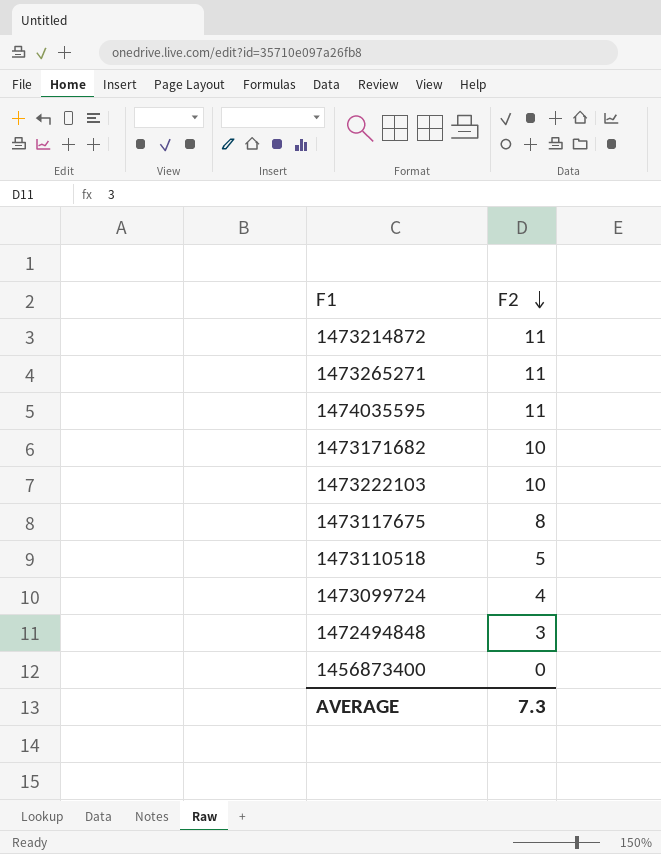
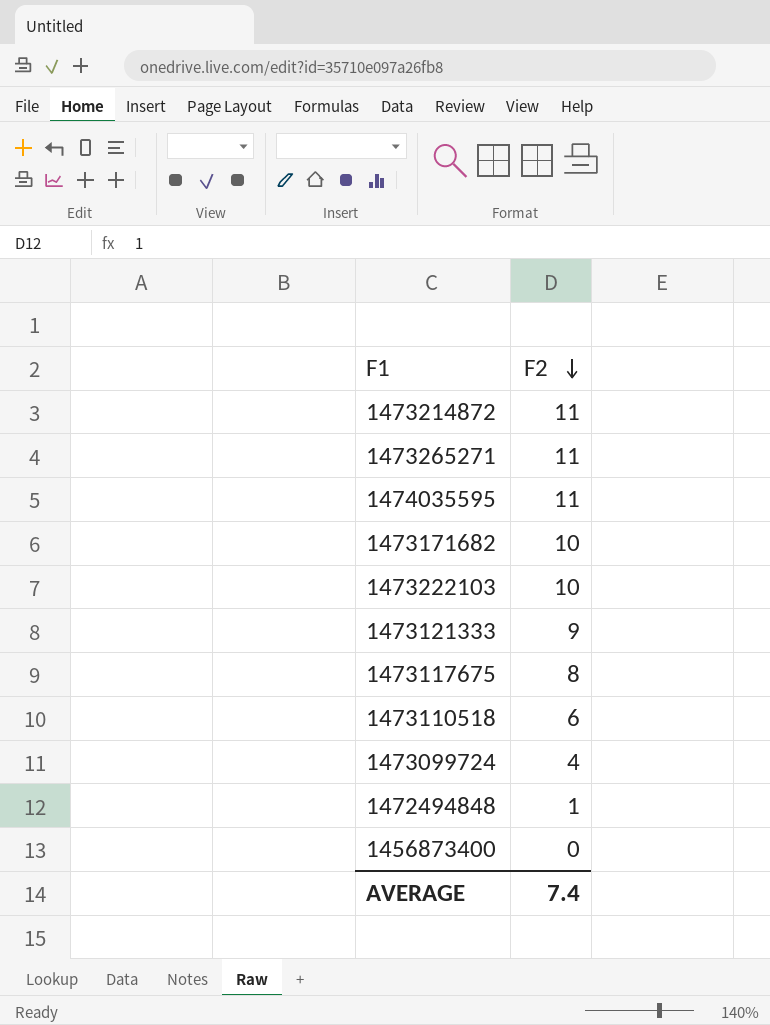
row 1473121333: none -> 9
1473110518 | F2: 5 -> 6
1472494848 | F2: 3 -> 1
AVERAGE | F2: 7.3 -> 7.4

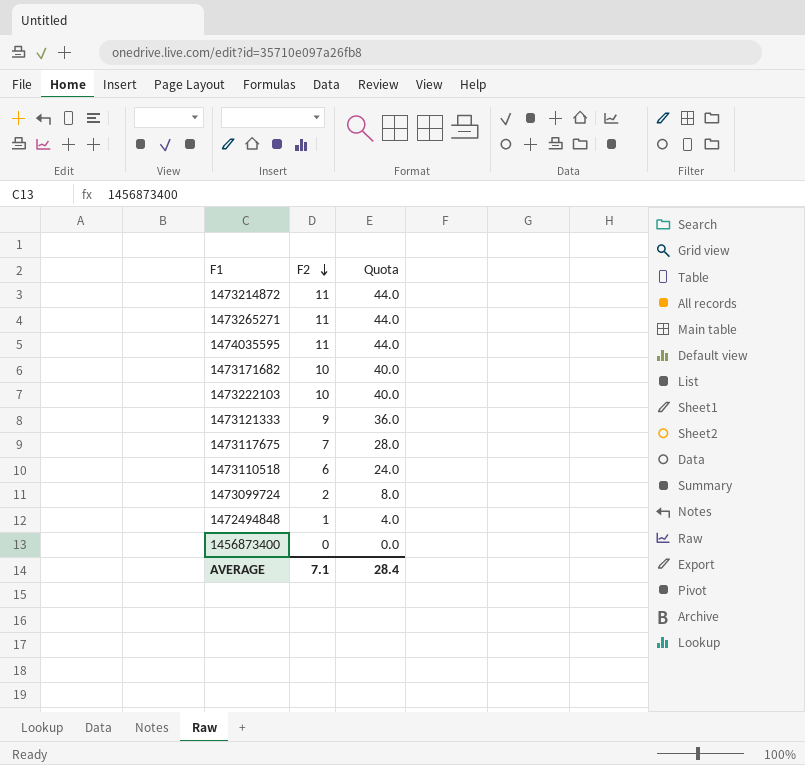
column Quota | formula: none -> [F2] * 4
1473117675 | F2: 8 -> 7
1473099724 | F2: 4 -> 2
AVERAGE | F2: 7.4 -> 7.1

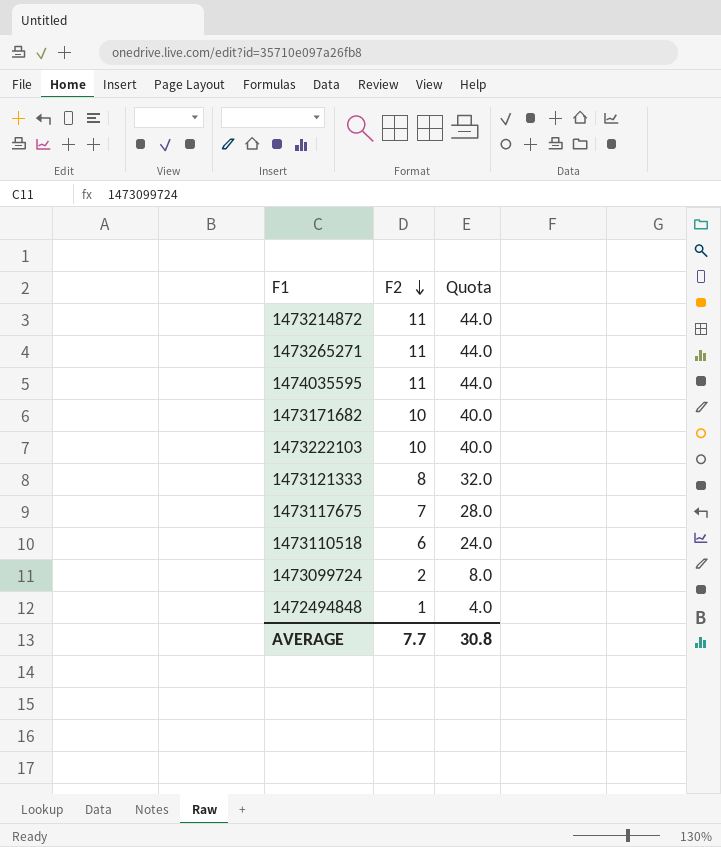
row 1456873400: 0 | 0.0 -> none
1473121333 | F2: 9 -> 8
1473121333 | Quota: 36.0 -> 32.0
AVERAGE | F2: 7.1 -> 7.7
AVERAGE | Quota: 28.4 -> 30.8

